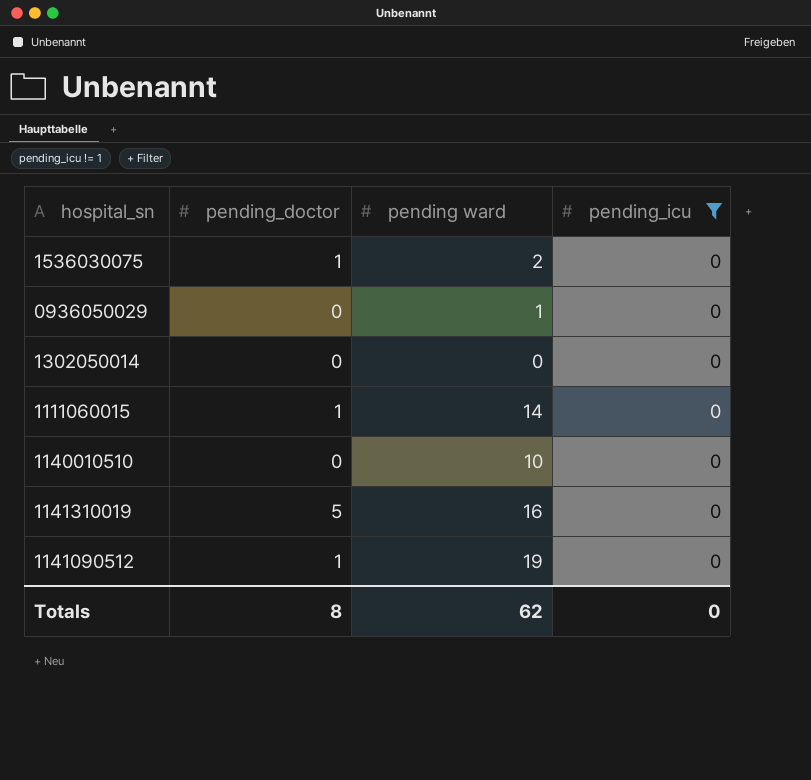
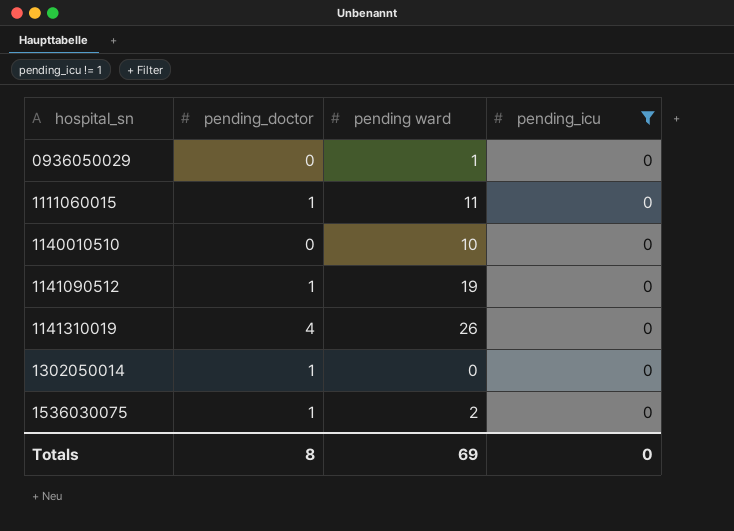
row order: none -> hospital_sn ascending
1111060015 | pending ward: 14 -> 11
1141310019 | pending_doctor: 5 -> 4
1141310019 | pending ward: 16 -> 26
1302050014 | pending_doctor: 0 -> 1
Totals | pending ward: 62 -> 69

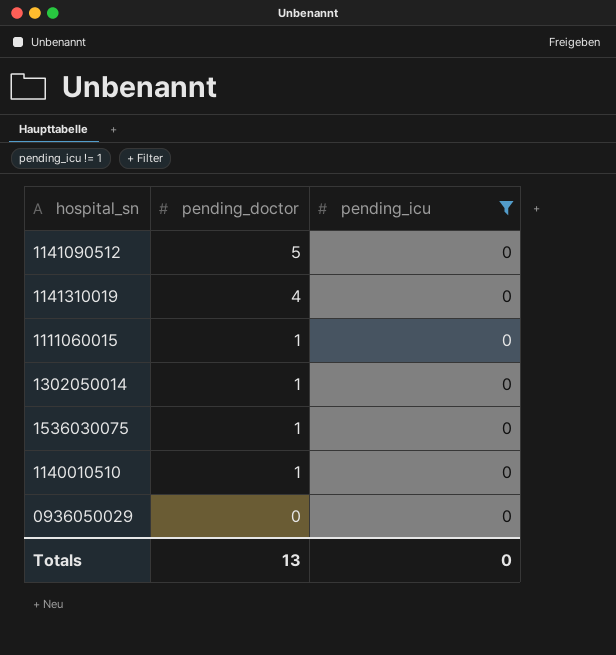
row order: hospital_sn ascending -> pending_doctor descending
column pending ward | position: 3 -> none
1141090512 | pending_doctor: 1 -> 5
1140010510 | pending_doctor: 0 -> 1
Totals | pending_doctor: 8 -> 13

